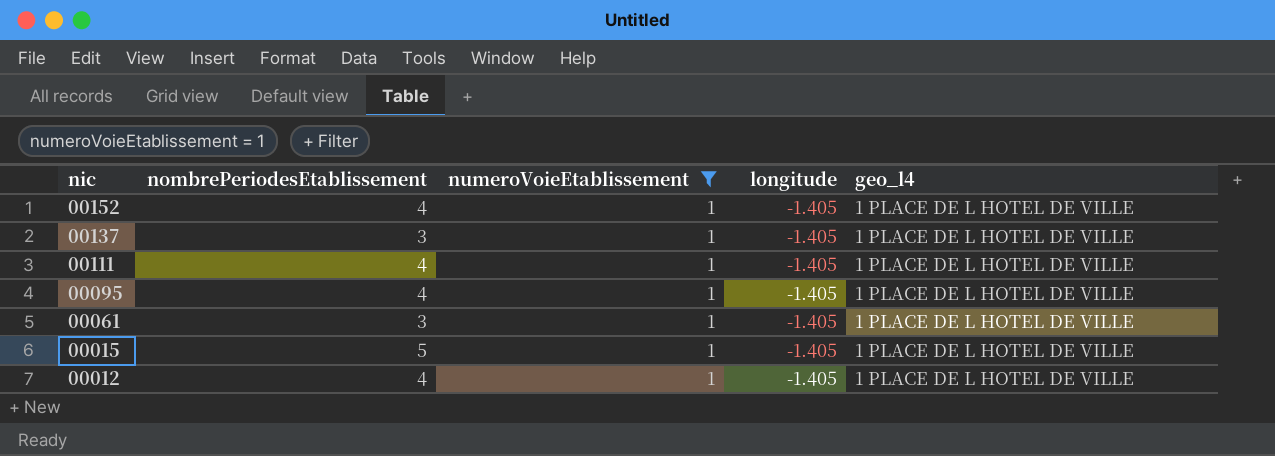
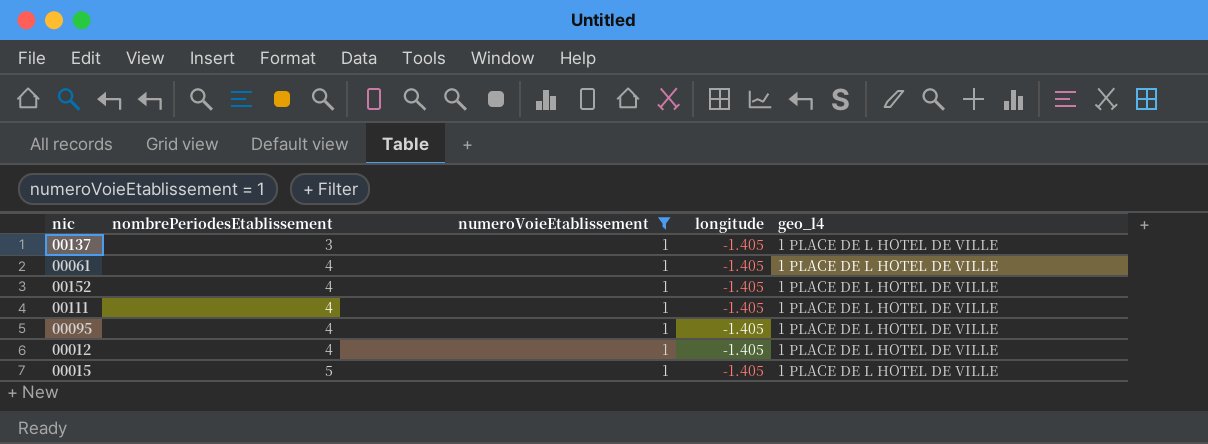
row order: nic descending -> nombrePeriodesEtablissement ascending
00061 | nombrePeriodesEtablissement: 3 -> 4

